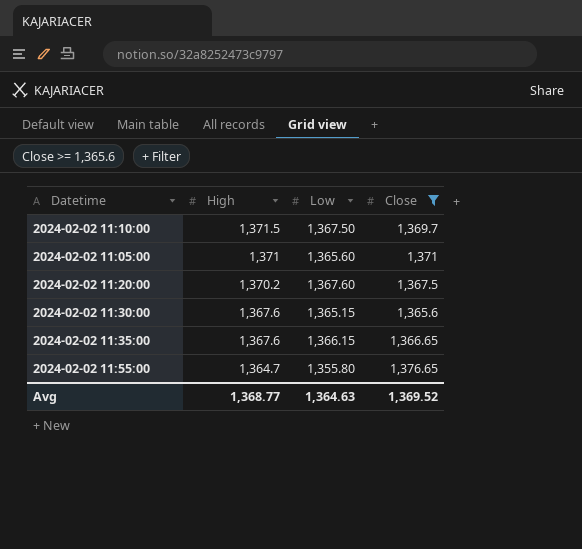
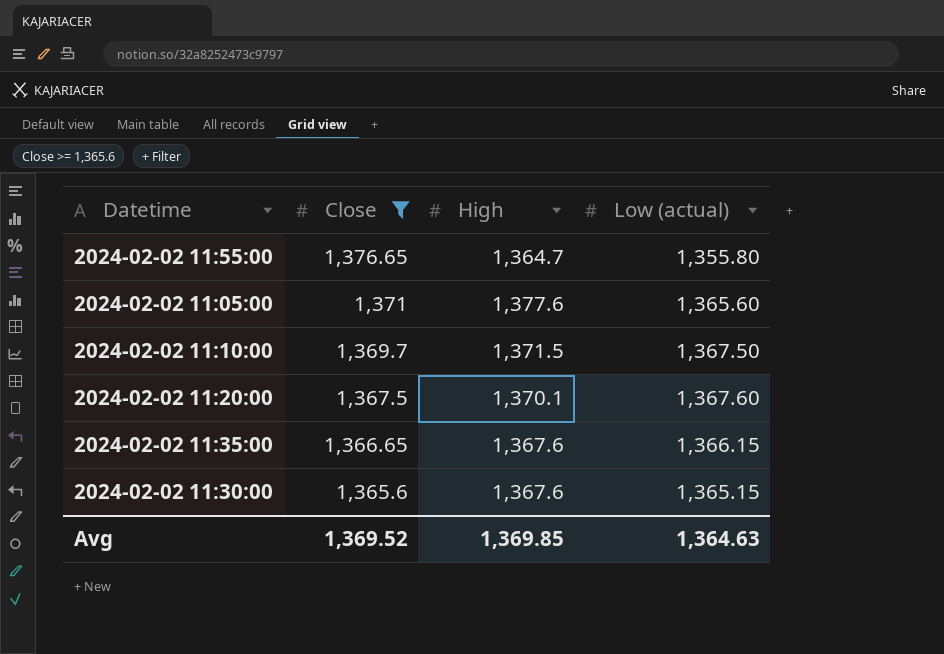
row order: High descending -> Close descending
column Close | position: 4 -> 2
column name: Low -> Low (actual)
2024-02-02 11:05:00 | High: 1,371 -> 1,377.6
2024-02-02 11:20:00 | High: 1,370.2 -> 1,370.1
Avg | High: 1,368.77 -> 1,369.85

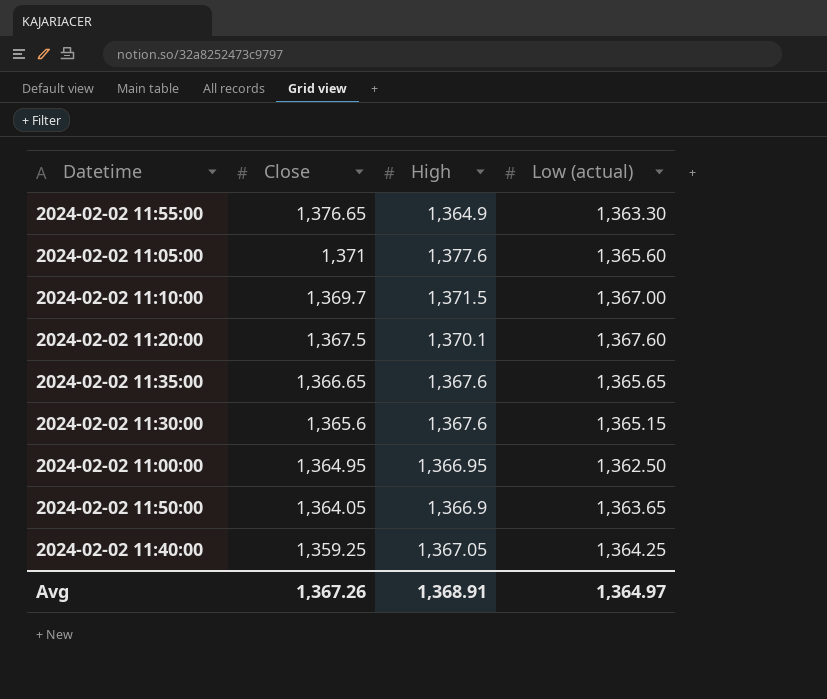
filter: Close >= 1,365.6 -> none
2024-02-02 11:55:00 | High: 1,364.7 -> 1,364.9
2024-02-02 11:55:00 | Low (actual): 1,355.80 -> 1,363.30
2024-02-02 11:10:00 | Low (actual): 1,367.50 -> 1,367.00
2024-02-02 11:35:00 | Low (actual): 1,366.15 -> 1,365.65
Avg | Close: 1,369.52 -> 1,367.26
Avg | High: 1,369.85 -> 1,368.91
Avg | Low (actual): 1,364.63 -> 1,364.97

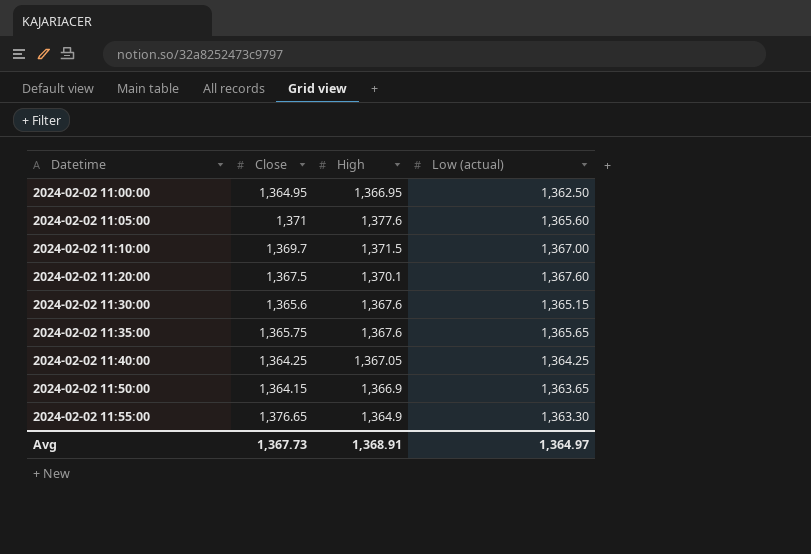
row order: Close descending -> Datetime ascending
2024-02-02 11:35:00 | Close: 1,366.65 -> 1,365.75
2024-02-02 11:40:00 | Close: 1,359.25 -> 1,364.25
2024-02-02 11:50:00 | Close: 1,364.05 -> 1,364.15
Avg | Close: 1,367.26 -> 1,367.73

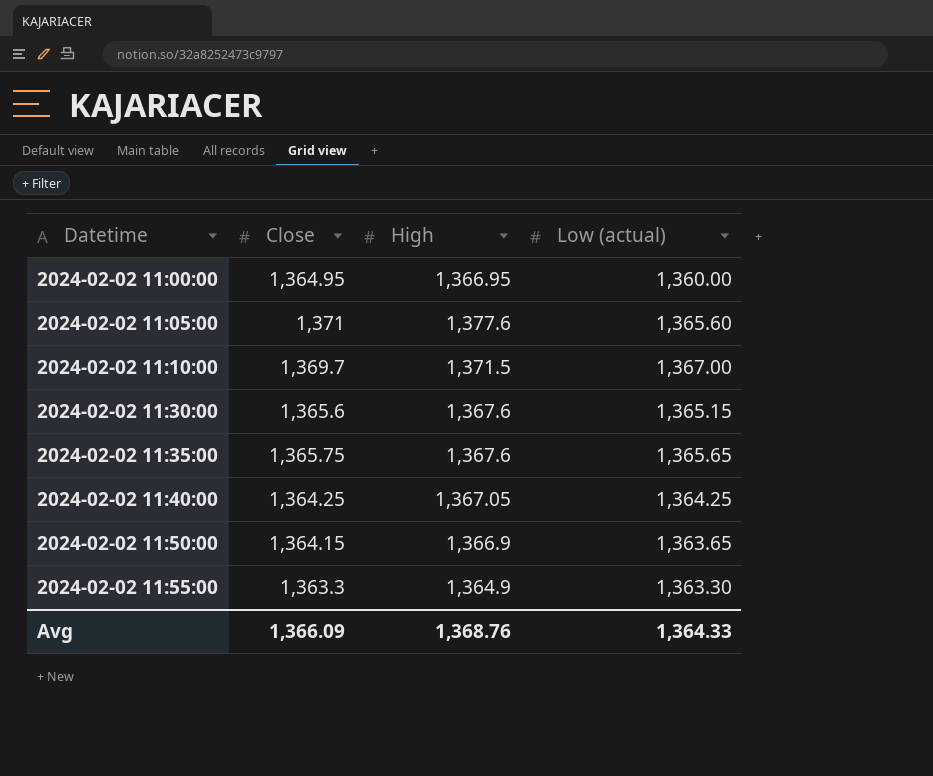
row 2024-02-02 11:20:00: 1,367.5 | 1,370.1 | 1,367.60 -> none
2024-02-02 11:00:00 | Low (actual): 1,362.50 -> 1,360.00
2024-02-02 11:55:00 | Close: 1,376.65 -> 1,363.3
Avg | Close: 1,367.73 -> 1,366.09
Avg | High: 1,368.91 -> 1,368.76
Avg | Low (actual): 1,364.97 -> 1,364.33

